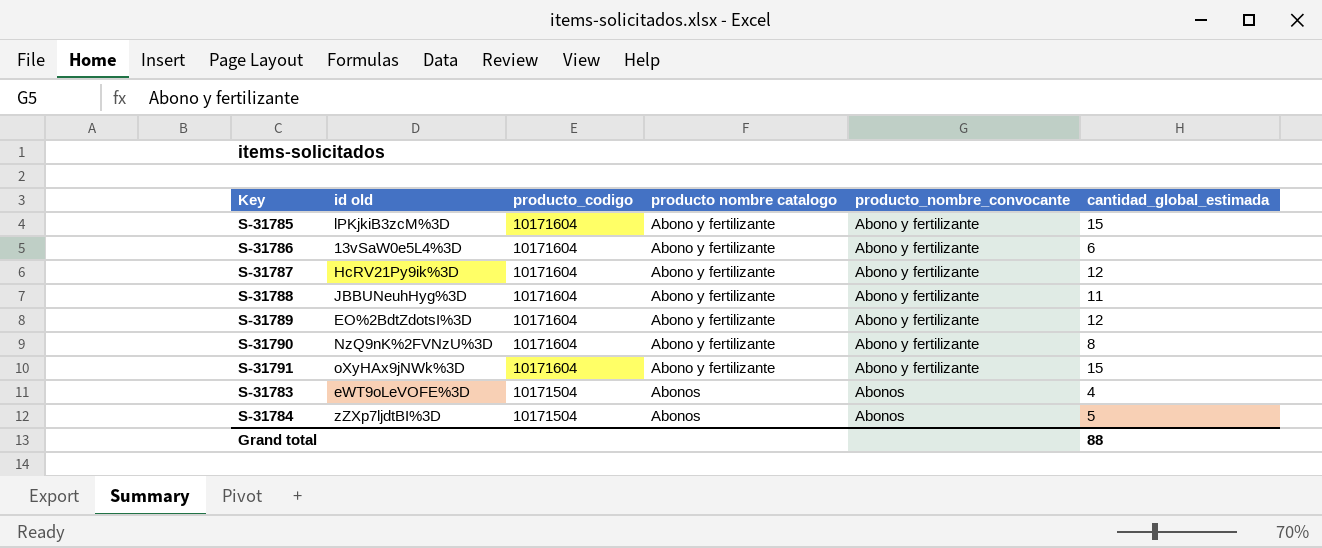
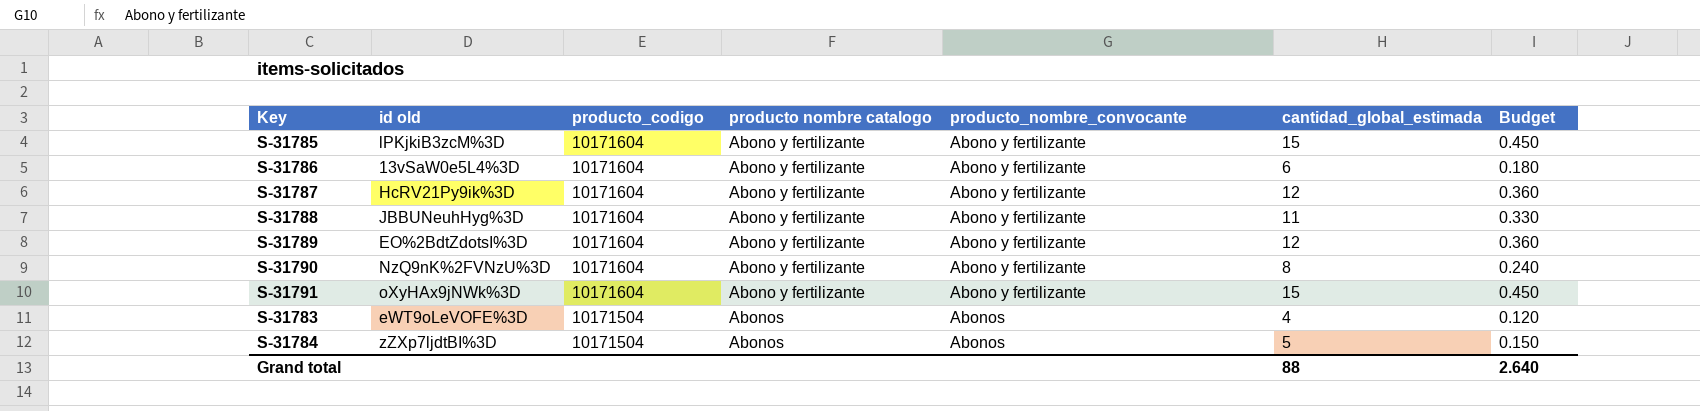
column Budget | formula: none -> [cantidad_global_estimada] * 0.03

